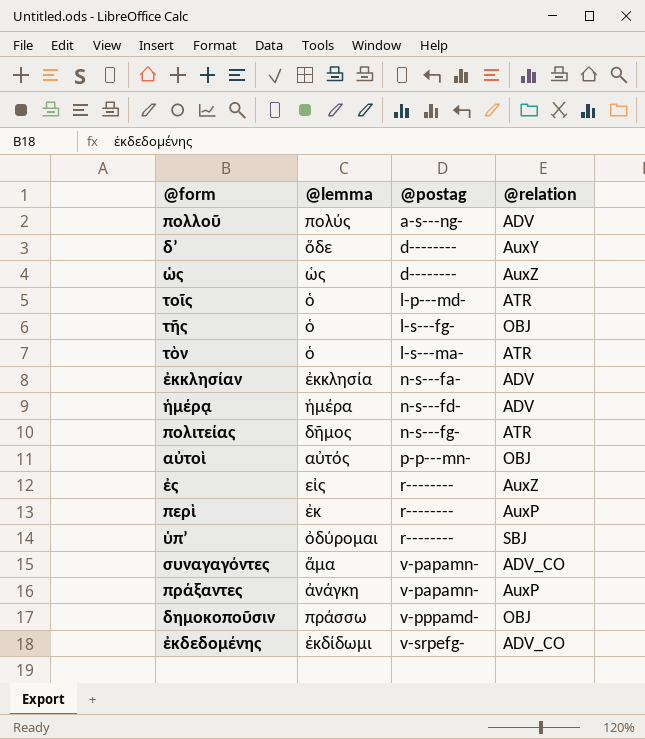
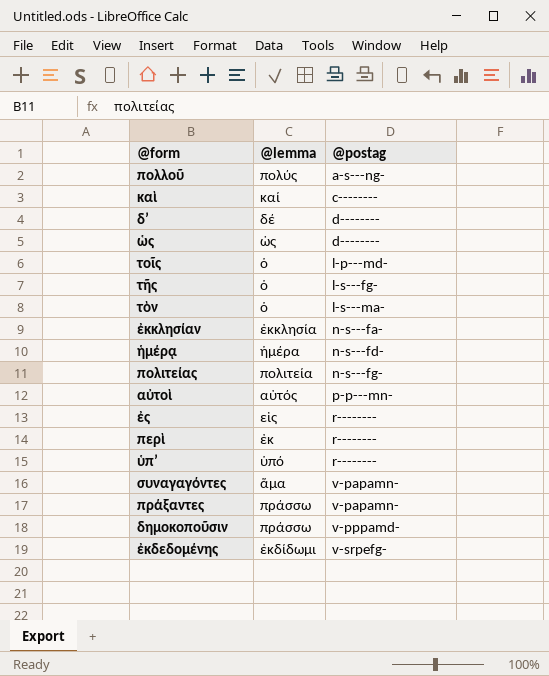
column @relation | position: 4 -> none
row καὶ: none -> καί | c--------
δʼ | @lemma: ὅδε -> δέ
πολιτείας | @lemma: δῆμος -> πολιτεία
ὑπʼ | @lemma: ὀδύρομαι -> ὑπό
πράξαντες | @lemma: ἀνάγκη -> πράσσω

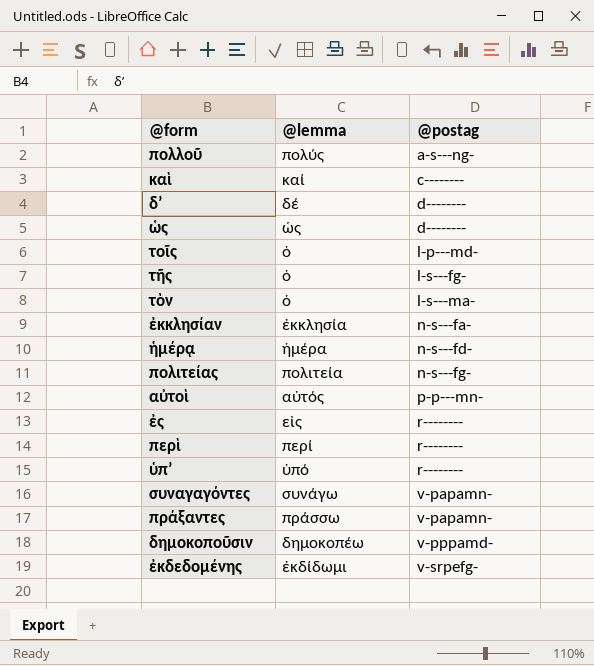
περὶ | @lemma: ἐκ -> περί
συναγαγόντες | @lemma: ἅμα -> συνάγω
δημοκοποῦσιν | @lemma: πράσσω -> δημοκοπέω

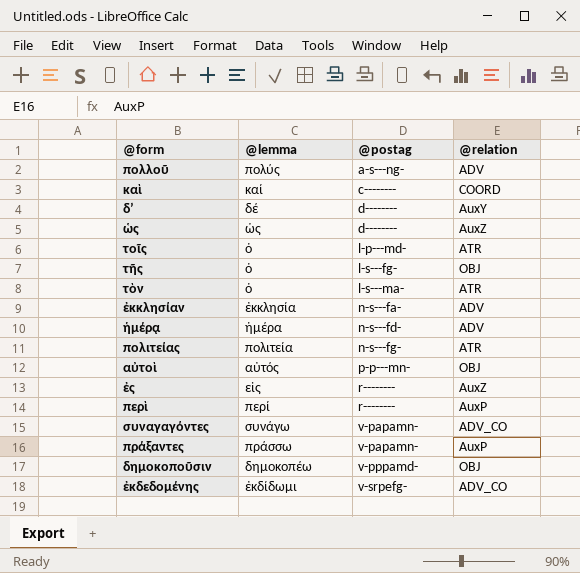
column @relation | position: none -> 4
row ὑπʼ: ὑπό | r-------- -> none

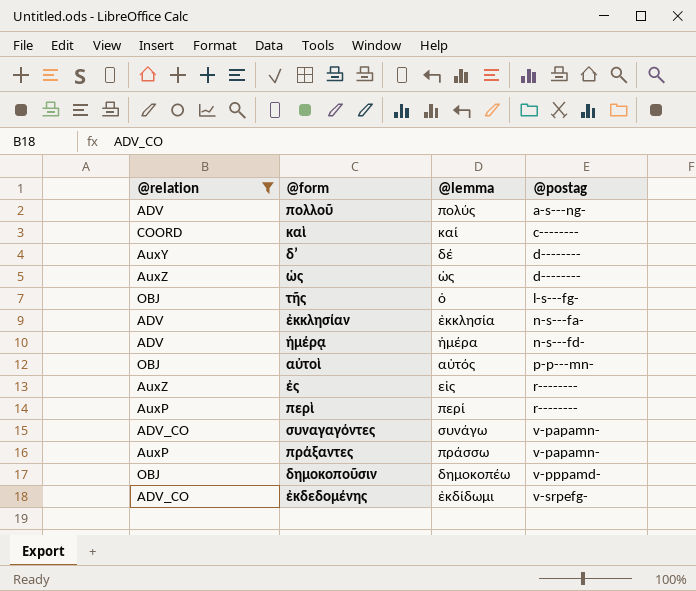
filter: none -> @relation != ATR
column @relation | position: 4 -> 1

